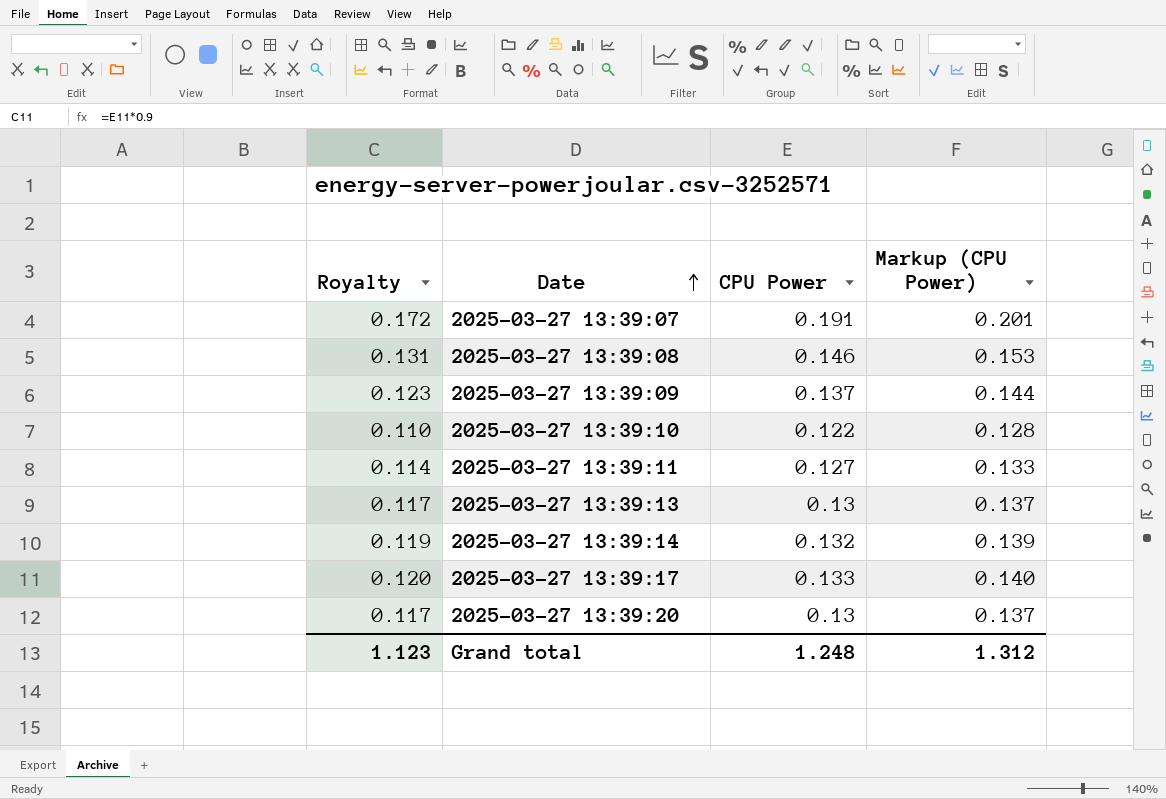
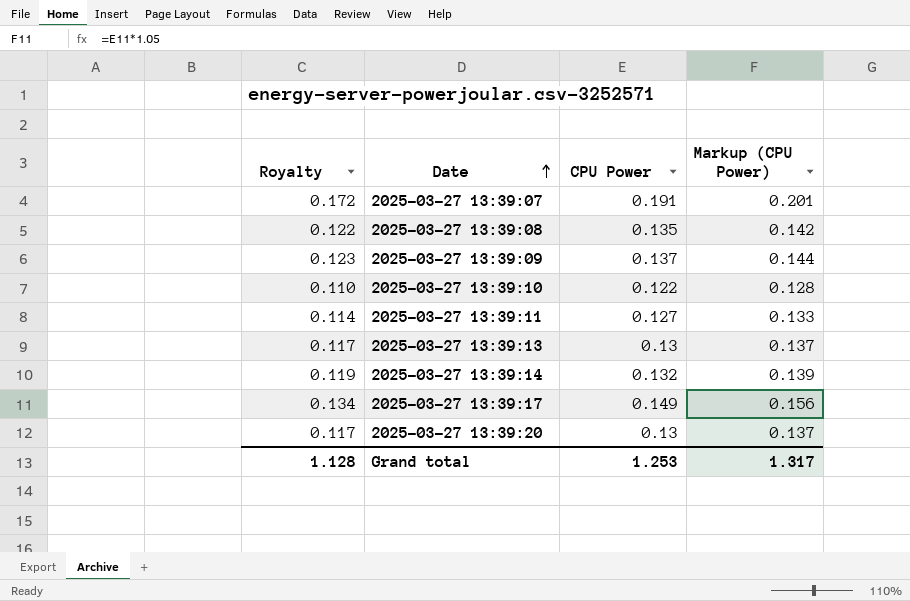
2025-03-27 13:39:08 | Royalty: 0.131 -> 0.122
2025-03-27 13:39:08 | CPU Power: 0.146 -> 0.135
2025-03-27 13:39:08 | Markup (CPU Power): 0.153 -> 0.142
2025-03-27 13:39:17 | Royalty: 0.120 -> 0.134
2025-03-27 13:39:17 | CPU Power: 0.133 -> 0.149
2025-03-27 13:39:17 | Markup (CPU Power): 0.140 -> 0.156
Grand total | Royalty: 1.123 -> 1.128
Grand total | CPU Power: 1.248 -> 1.253
Grand total | Markup (CPU Power): 1.312 -> 1.317

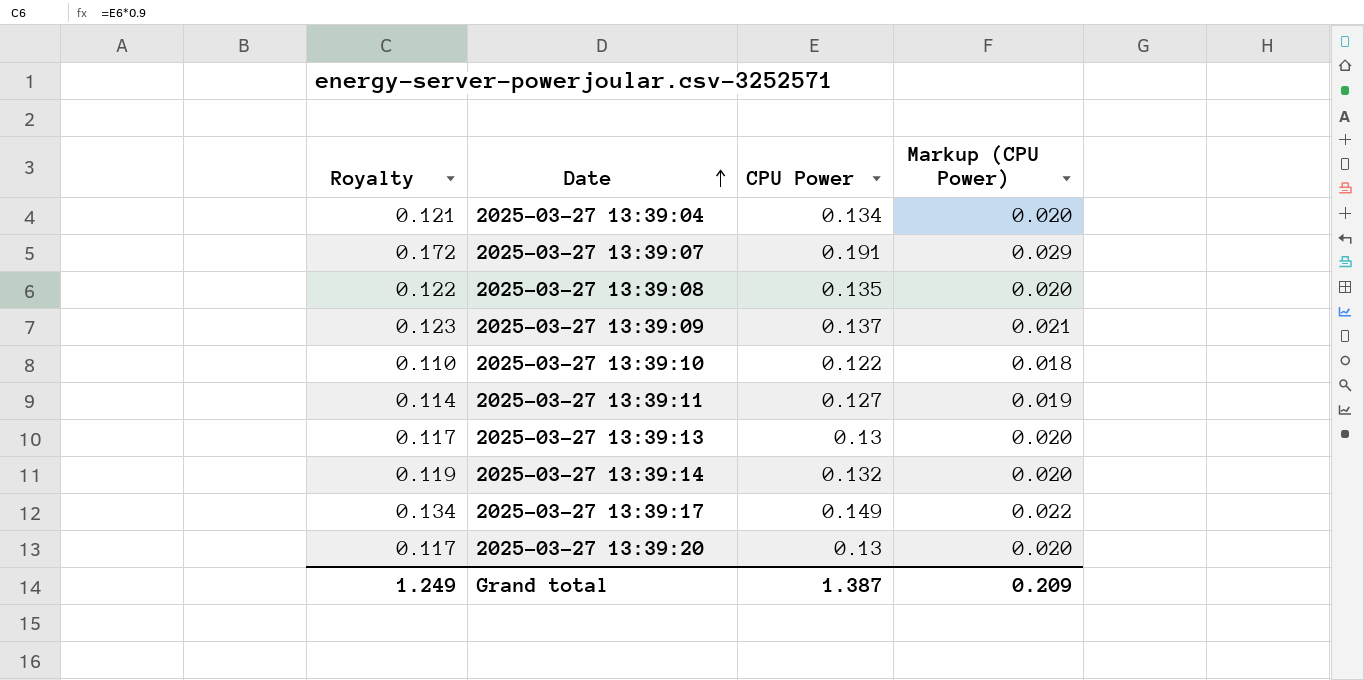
column Markup (CPU Power) | formula: [CPU Power] * 1.05 -> [CPU Power] * 0.15
row 2025-03-27 13:39:04: none -> 0.121 | 0.134 | 0.020
Grand total | Royalty: 1.128 -> 1.249
Grand total | CPU Power: 1.253 -> 1.387
Grand total | Markup (CPU Power): 1.317 -> 0.209

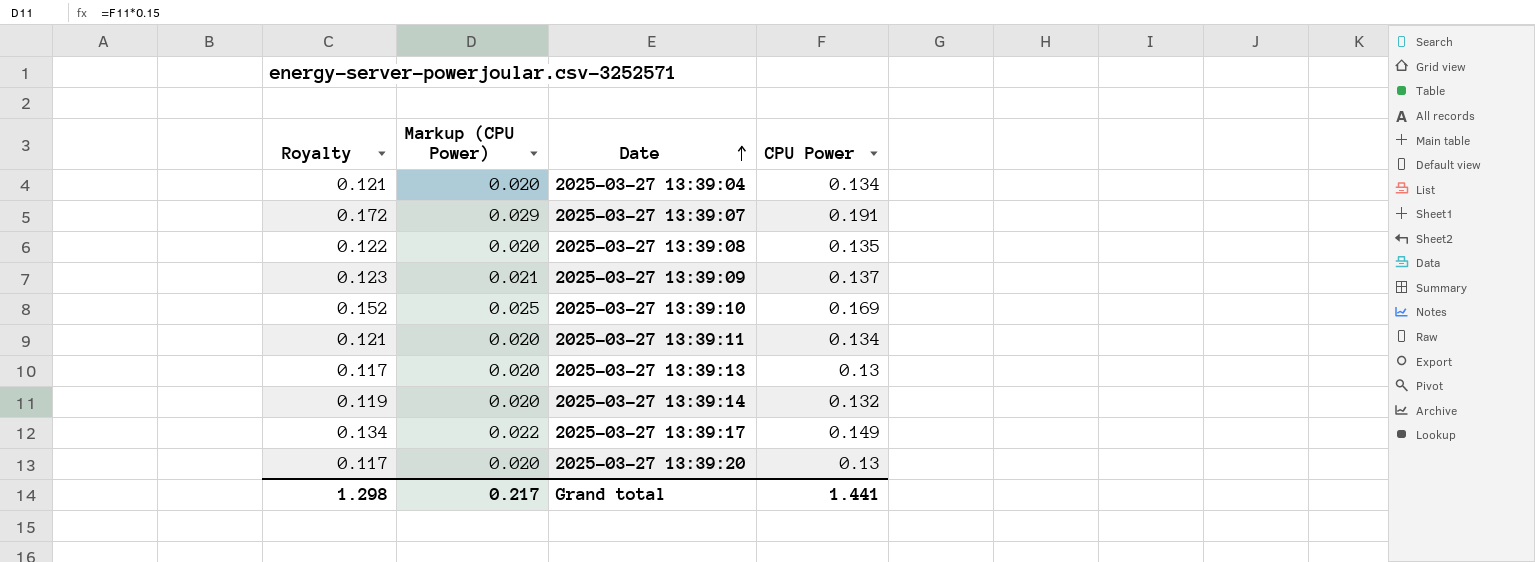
column Markup (CPU Power) | position: 4 -> 2
2025-03-27 13:39:10 | Royalty: 0.110 -> 0.152
2025-03-27 13:39:10 | Markup (CPU Power): 0.018 -> 0.025
2025-03-27 13:39:10 | CPU Power: 0.122 -> 0.169
2025-03-27 13:39:11 | Royalty: 0.114 -> 0.121
2025-03-27 13:39:11 | Markup (CPU Power): 0.019 -> 0.020
2025-03-27 13:39:11 | CPU Power: 0.127 -> 0.134
Grand total | Royalty: 1.249 -> 1.298
Grand total | Markup (CPU Power): 0.209 -> 0.217
Grand total | CPU Power: 1.387 -> 1.441

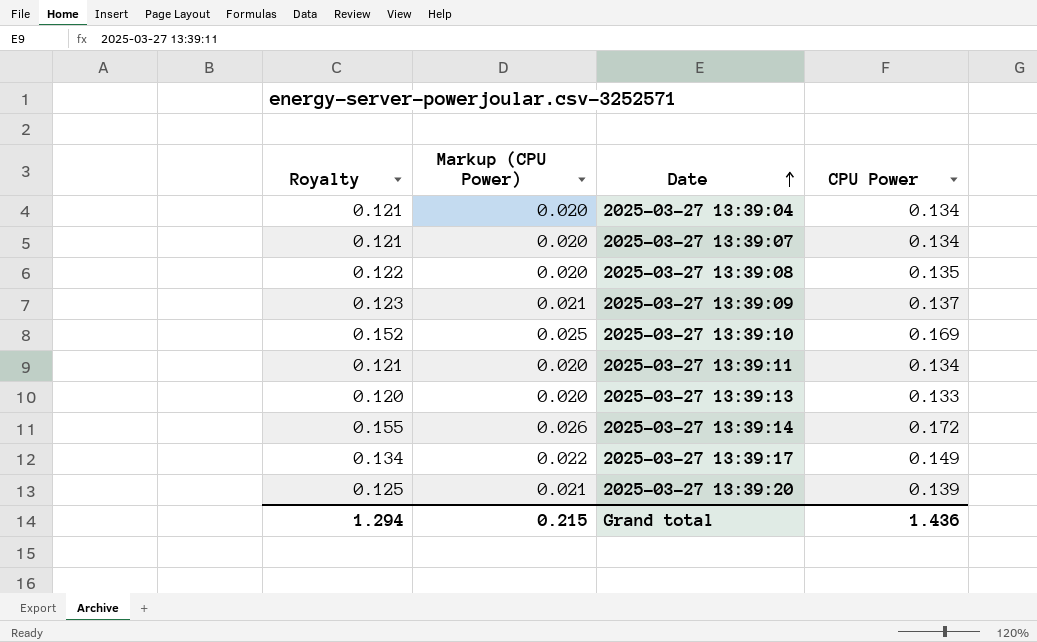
2025-03-27 13:39:07 | Royalty: 0.172 -> 0.121
2025-03-27 13:39:07 | Markup (CPU Power): 0.029 -> 0.020
2025-03-27 13:39:07 | CPU Power: 0.191 -> 0.134
2025-03-27 13:39:13 | Royalty: 0.117 -> 0.120
2025-03-27 13:39:13 | CPU Power: 0.13 -> 0.133
2025-03-27 13:39:14 | Royalty: 0.119 -> 0.155
2025-03-27 13:39:14 | Markup (CPU Power): 0.020 -> 0.026
2025-03-27 13:39:14 | CPU Power: 0.132 -> 0.172
2025-03-27 13:39:20 | Royalty: 0.117 -> 0.125
2025-03-27 13:39:20 | Markup (CPU Power): 0.020 -> 0.021
2025-03-27 13:39:20 | CPU Power: 0.13 -> 0.139
Grand total | Royalty: 1.298 -> 1.294
Grand total | Markup (CPU Power): 0.217 -> 0.215
Grand total | CPU Power: 1.441 -> 1.436

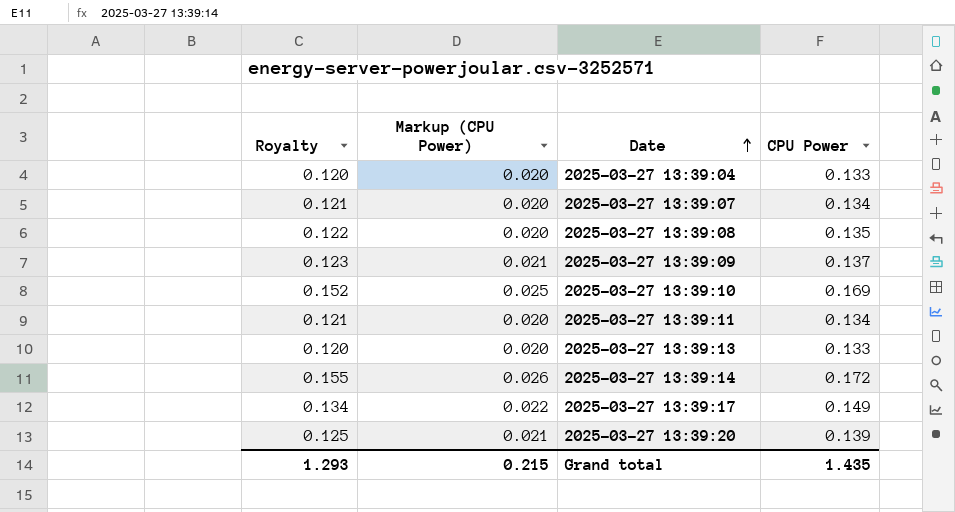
2025-03-27 13:39:04 | Royalty: 0.121 -> 0.120
2025-03-27 13:39:04 | CPU Power: 0.134 -> 0.133
Grand total | Royalty: 1.294 -> 1.293
Grand total | CPU Power: 1.436 -> 1.435

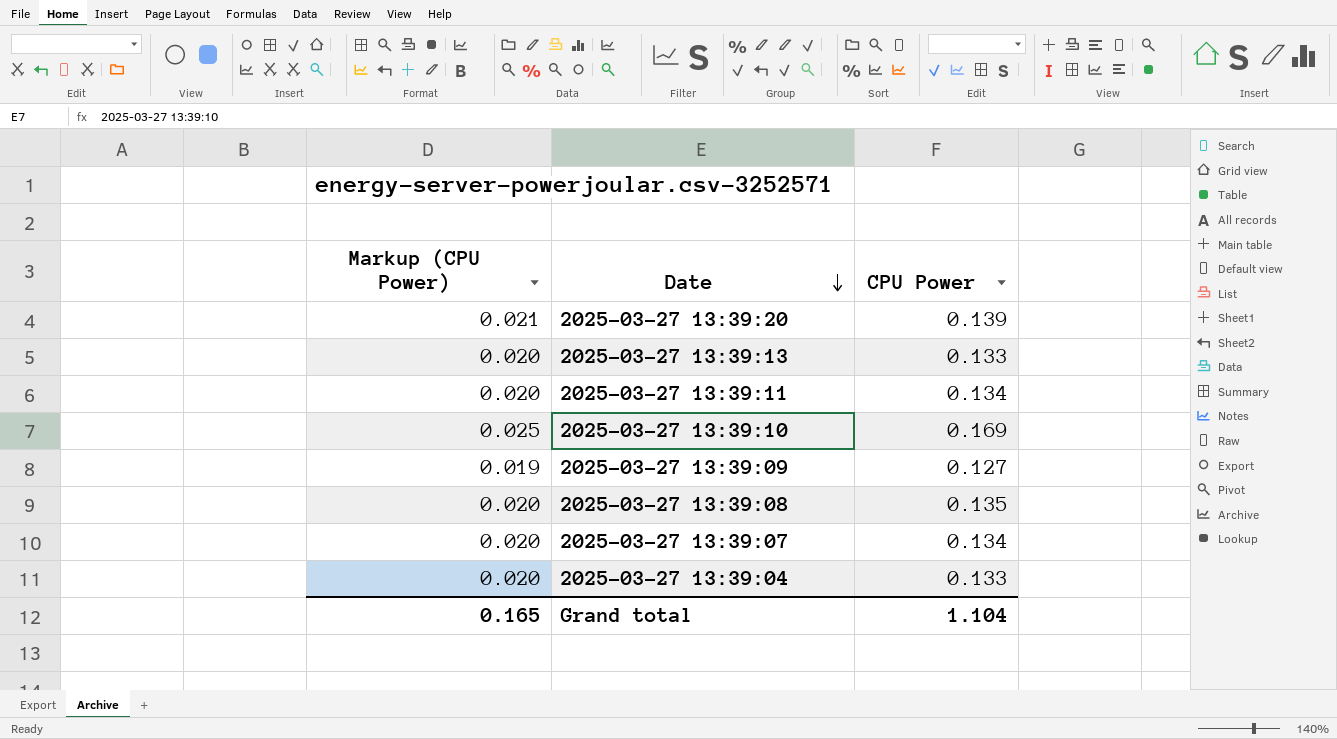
row order: Date ascending -> Date descending
column Royalty | formula: [CPU Power] * 0.9 -> none
row 2025-03-27 13:39:14: 0.155 | 0.026 | 0.172 -> none
row 2025-03-27 13:39:17: 0.134 | 0.022 | 0.149 -> none
2025-03-27 13:39:09 | Markup (CPU Power): 0.021 -> 0.019
2025-03-27 13:39:09 | CPU Power: 0.137 -> 0.127
Grand total | Markup (CPU Power): 0.215 -> 0.165
Grand total | CPU Power: 1.435 -> 1.104

